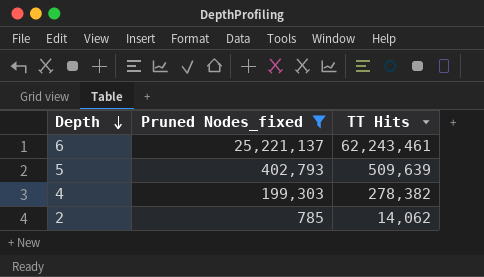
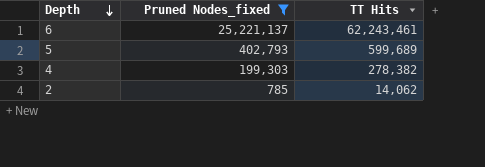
5 | TT Hits: 509,639 -> 599,689

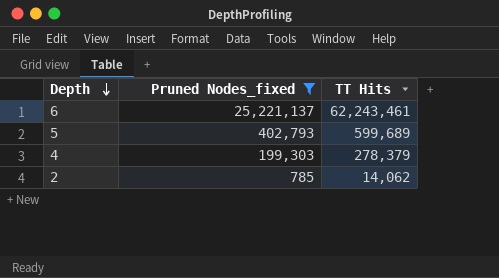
4 | TT Hits: 278,382 -> 278,379

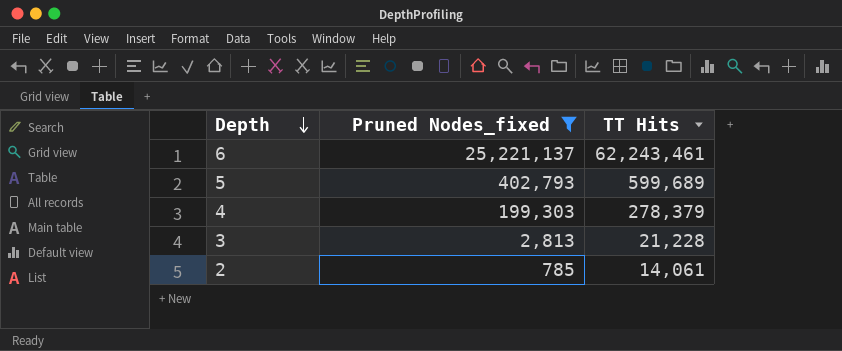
row 3: none -> 2,813 | 21,228
2 | TT Hits: 14,062 -> 14,061

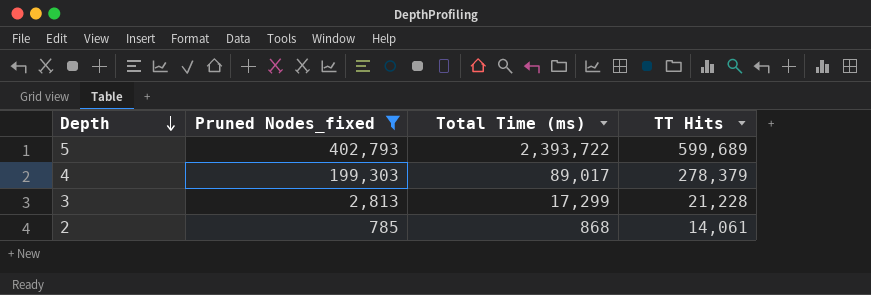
column Total Time (ms) | position: none -> 3
row 6: 25,221,137 | 62,243,461 -> none

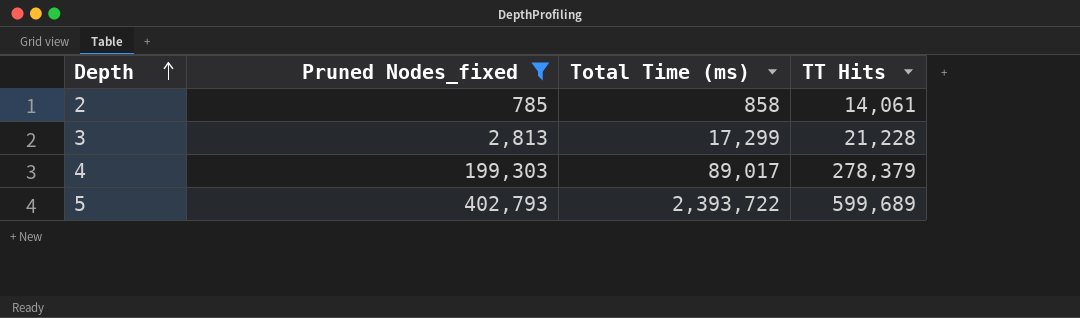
row order: Depth descending -> Depth ascending
2 | Total Time (ms): 868 -> 858

